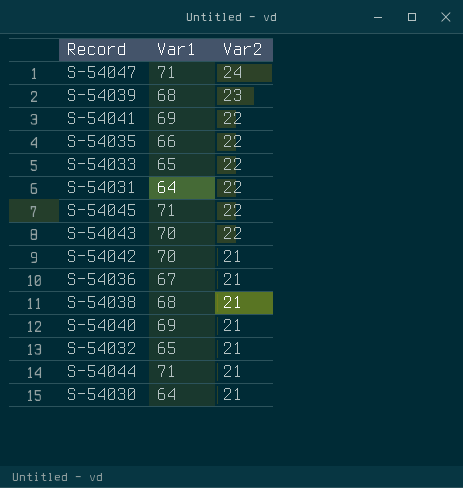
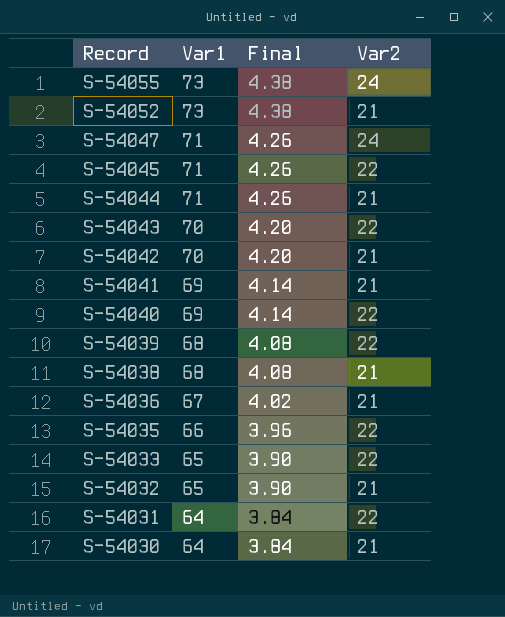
row order: Var2 descending -> Record descending
column Final | formula: none -> [Var1] * 0.06
row S-54055: none -> 73 | 4.38 | 24
row S-54052: none -> 73 | 4.38 | 21
S-54041 | Var2: 22 -> 21
S-54040 | Var2: 21 -> 22
S-54039 | Var2: 23 -> 22

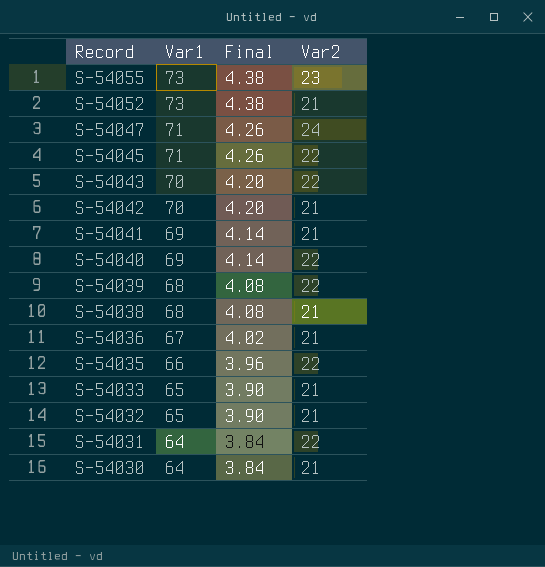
row S-54044: 71 | 4.26 | 21 -> none
S-54055 | Var2: 24 -> 23
S-54033 | Var2: 22 -> 21

